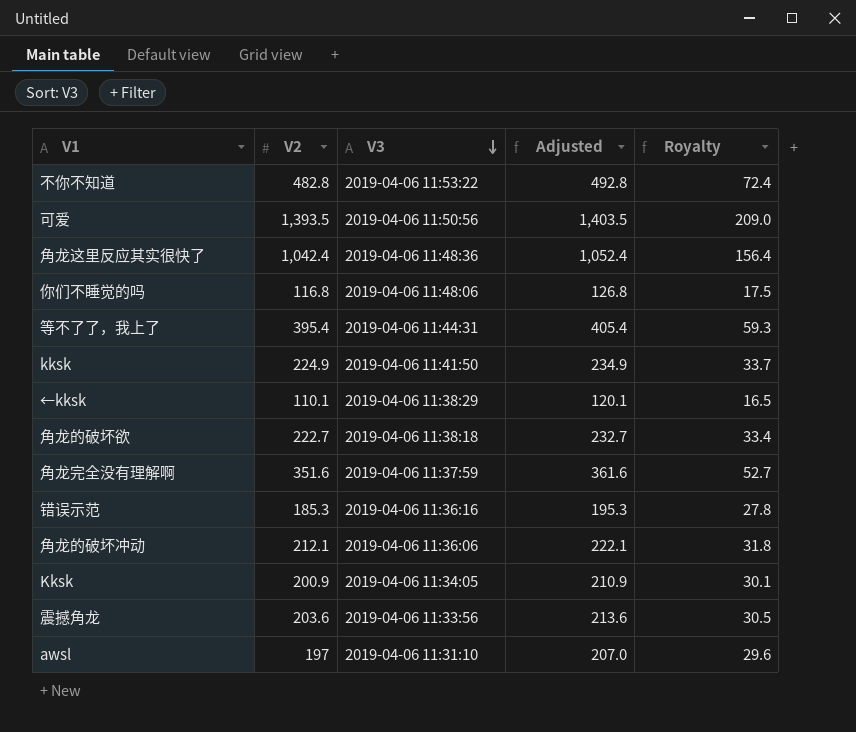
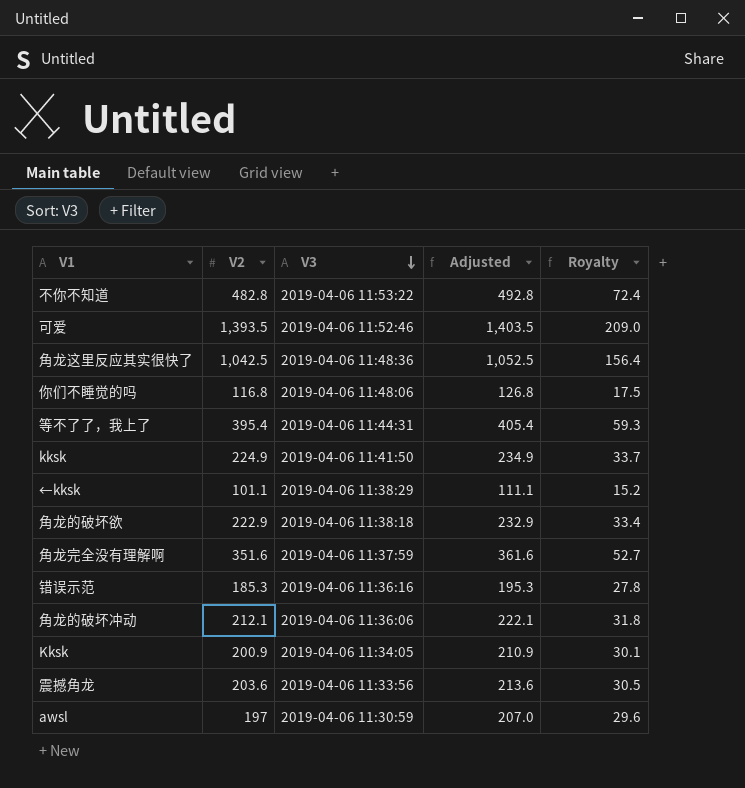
可爱 | V3: 2019-04-06 11:50:56 -> 2019-04-06 11:52:46
角龙这里反应其实很快了 | V2: 1,042.4 -> 1,042.5
角龙这里反应其实很快了 | Adjusted: 1,052.4 -> 1,052.5
←kksk | V2: 110.1 -> 101.1
←kksk | Adjusted: 120.1 -> 111.1
←kksk | Royalty: 16.5 -> 15.2
角龙的破坏欲 | V2: 222.7 -> 222.9
角龙的破坏欲 | Adjusted: 232.7 -> 232.9
awsl | V3: 2019-04-06 11:31:10 -> 2019-04-06 11:30:59

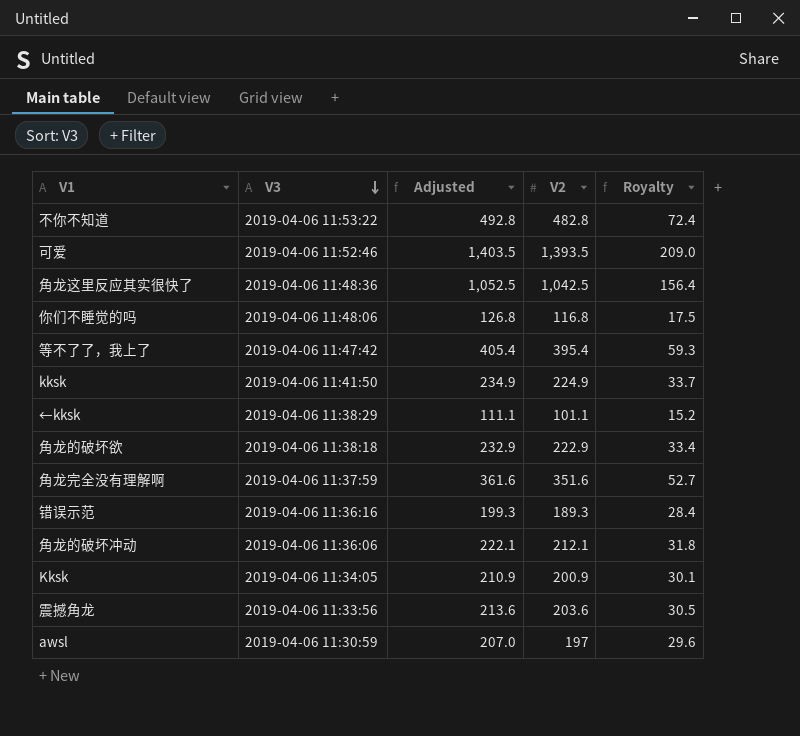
column V2 | position: 2 -> 4
等不了了，我上了 | V3: 2019-04-06 11:44:31 -> 2019-04-06 11:47:42
错误示范 | Adjusted: 195.3 -> 199.3
错误示范 | V2: 185.3 -> 189.3
错误示范 | Royalty: 27.8 -> 28.4

